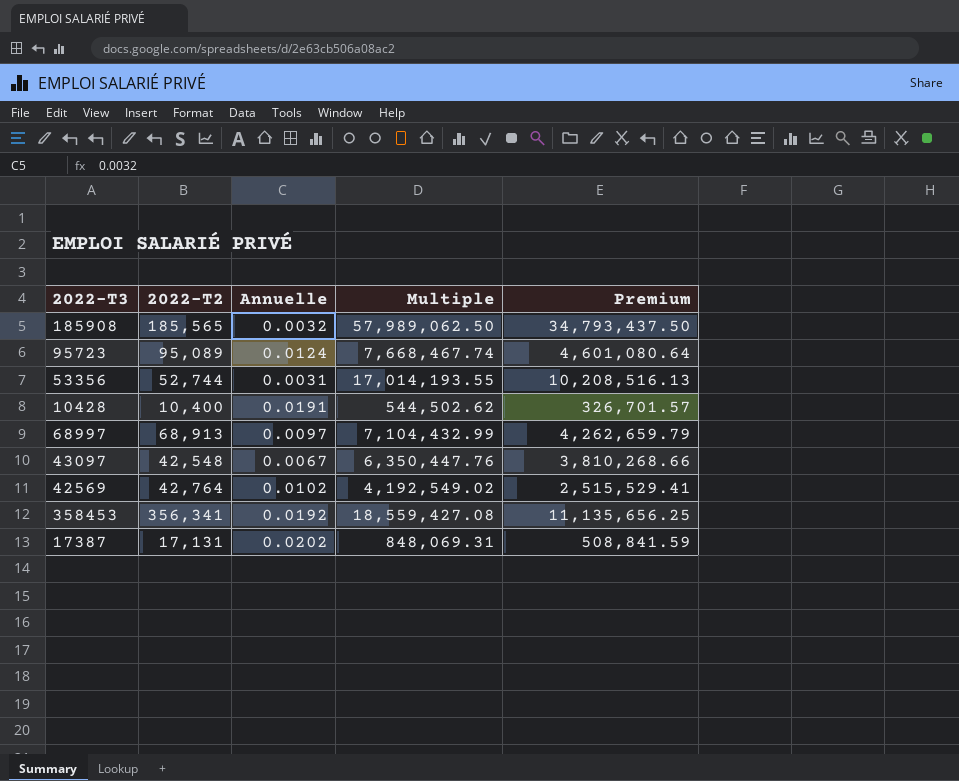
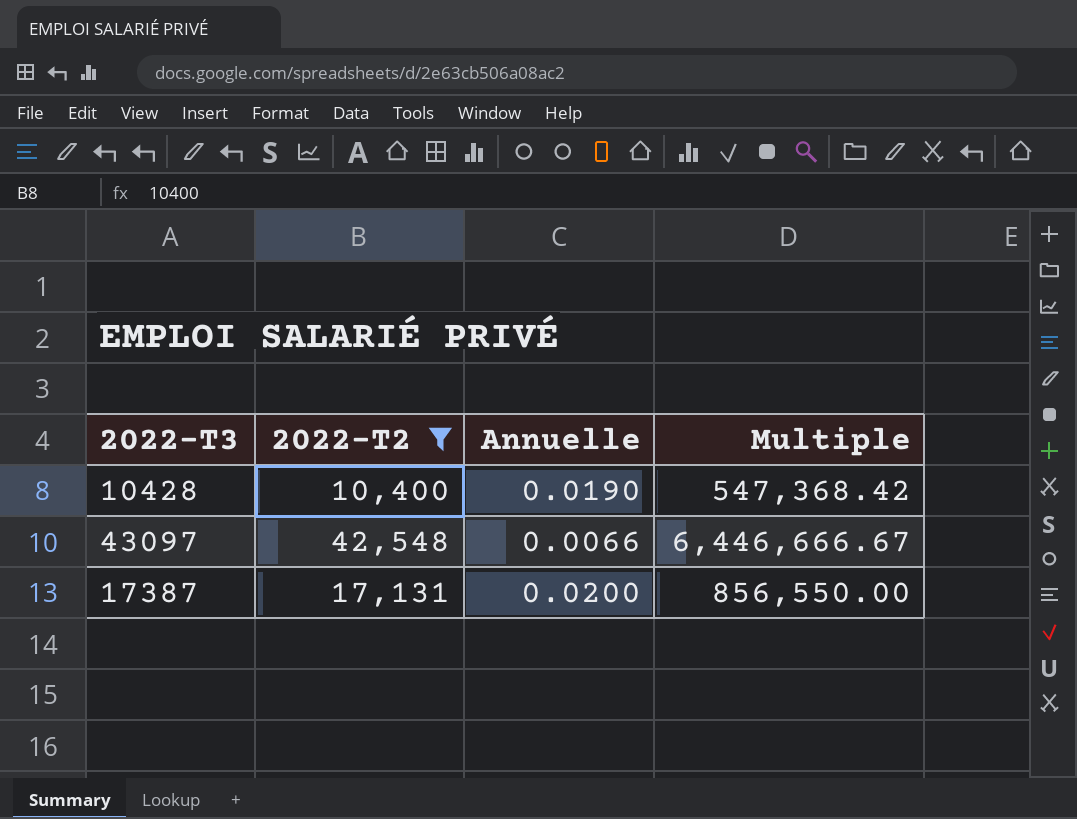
filter: none -> 2022-T2 <= 42,548
column Premium | formula: [Multiple] * 0.6 -> none
10428 | Annuelle: 0.0191 -> 0.0190
10428 | Multiple: 544,502.62 -> 547,368.42
43097 | Annuelle: 0.0067 -> 0.0066
43097 | Multiple: 6,350,447.76 -> 6,446,666.67
17387 | Annuelle: 0.0202 -> 0.0200
17387 | Multiple: 848,069.31 -> 856,550.00

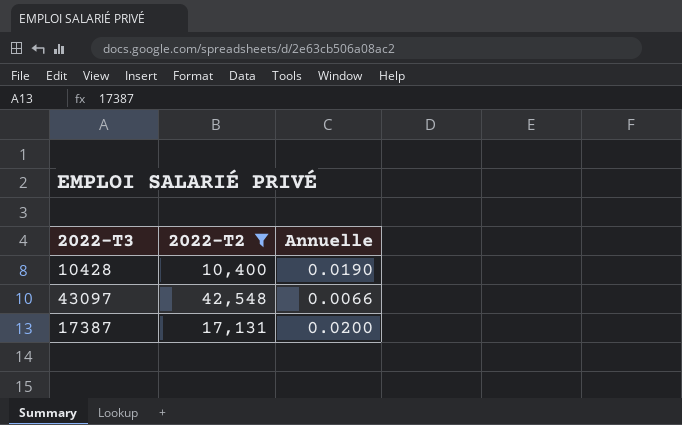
column Multiple | formula: [2022-T2] / [Annuelle] -> none

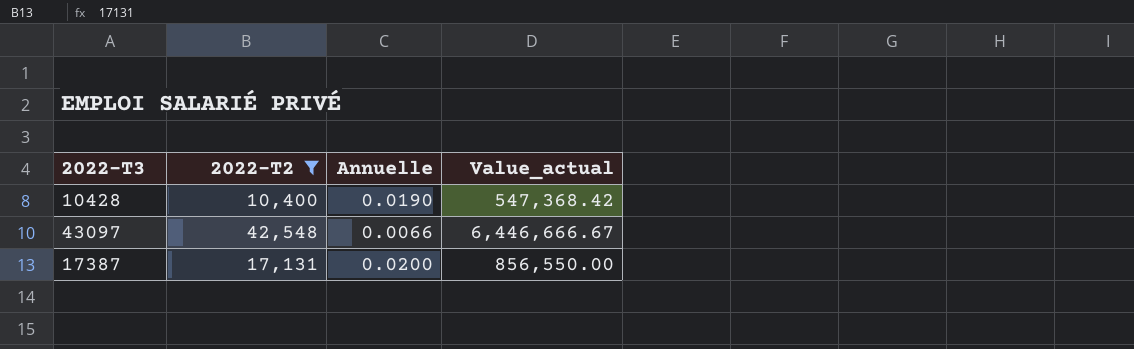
column Value_actual | formula: none -> [2022-T2] / [Annuelle]

